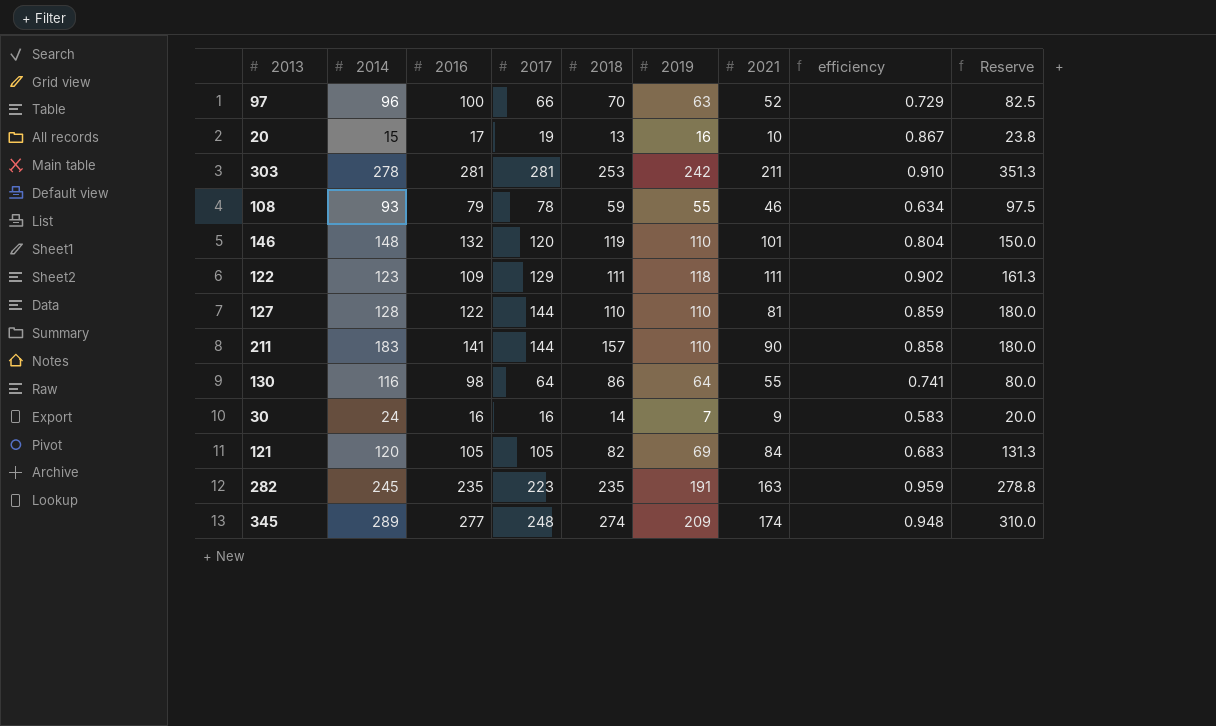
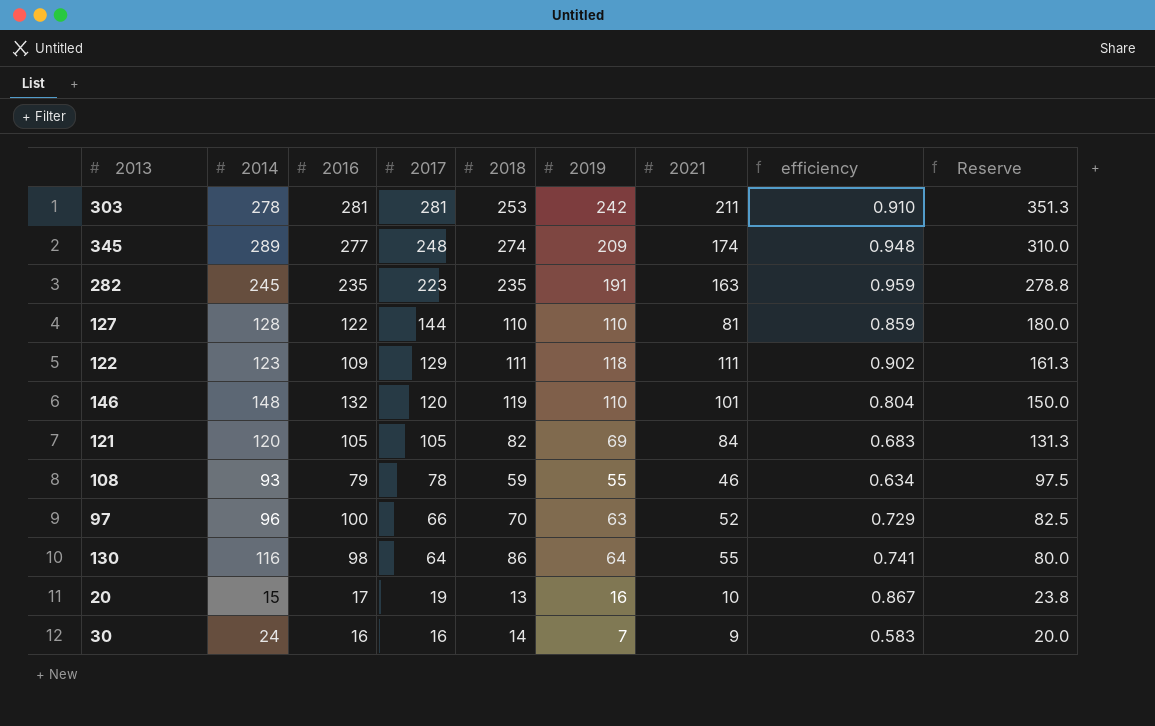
row order: none -> 2017 descending
row 211: 183 | 141 | 144 | 157 | 110 | 90 | 0.858 | 180.0 -> none

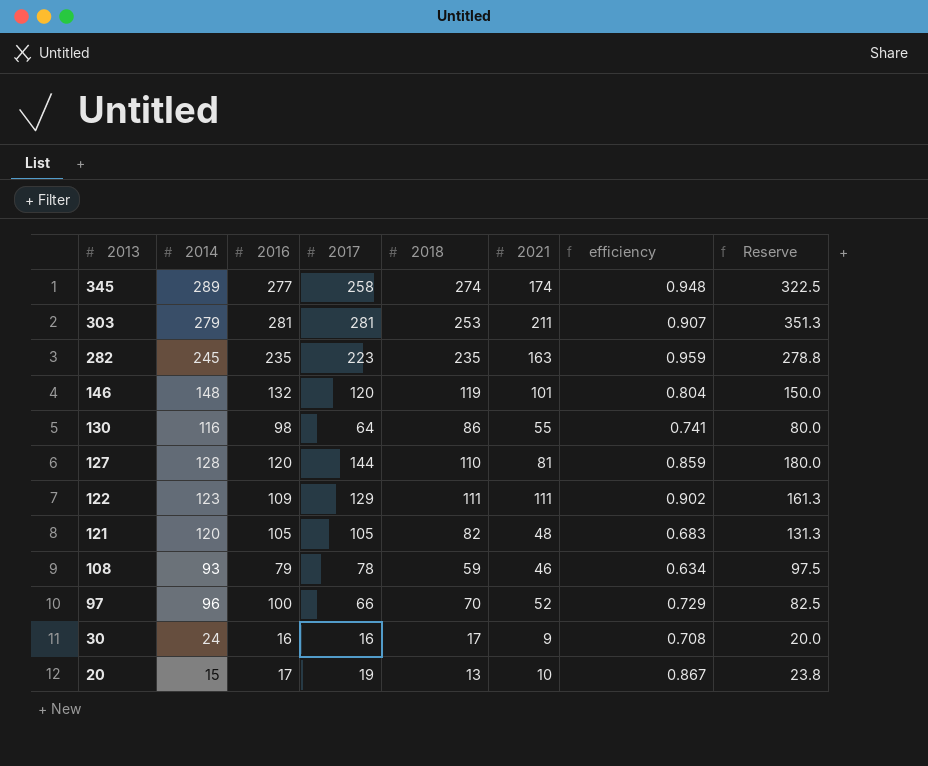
row order: 2017 descending -> 2013 descending
column 2019 | position: 6 -> none
345 | 2017: 248 -> 258
345 | Reserve: 310.0 -> 322.5
303 | 2014: 278 -> 279
303 | efficiency: 0.910 -> 0.907
127 | 2016: 122 -> 120
121 | 2021: 84 -> 48
30 | 2018: 14 -> 17
30 | efficiency: 0.583 -> 0.708

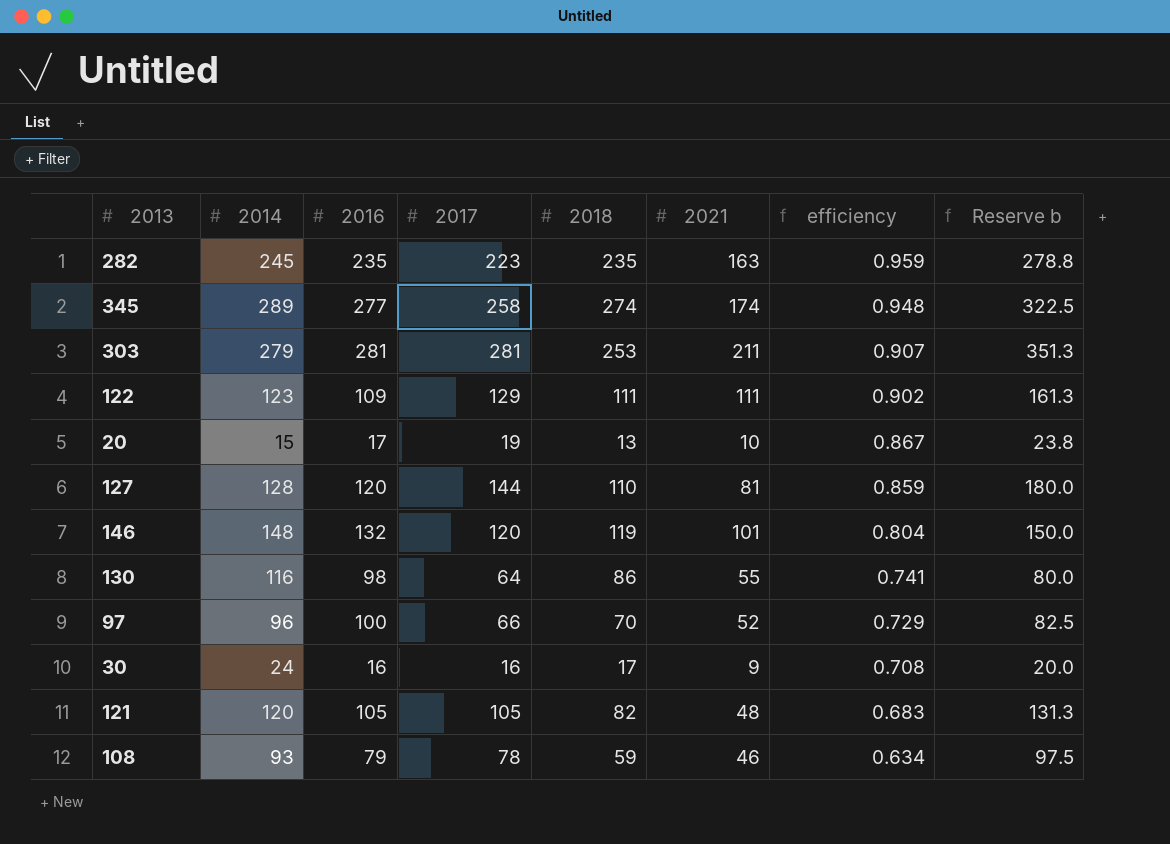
row order: 2013 descending -> efficiency descending
column name: Reserve -> Reserve b

